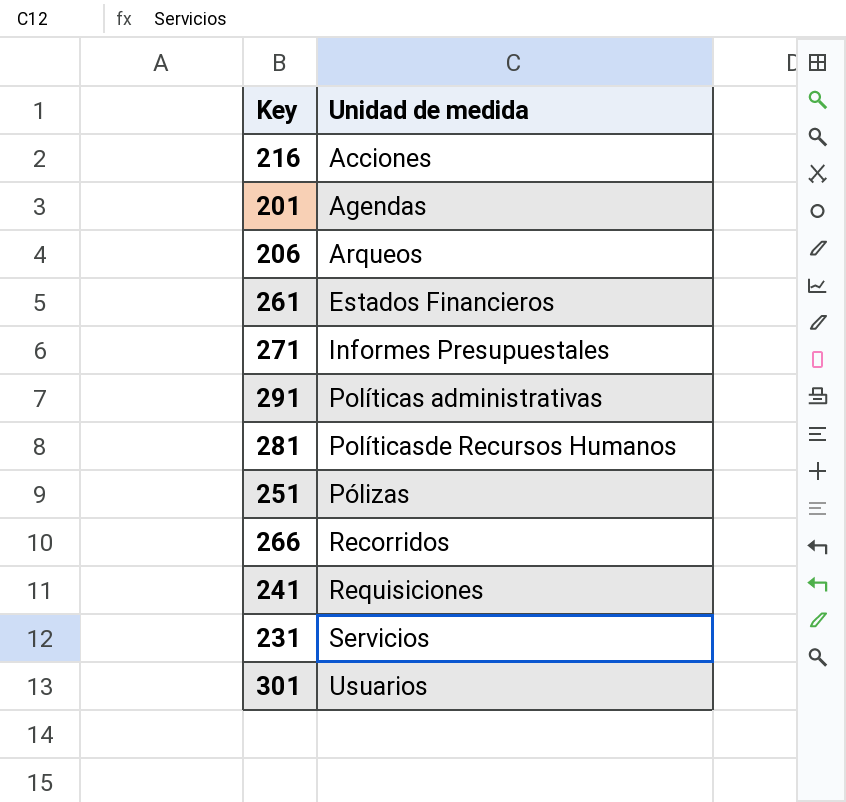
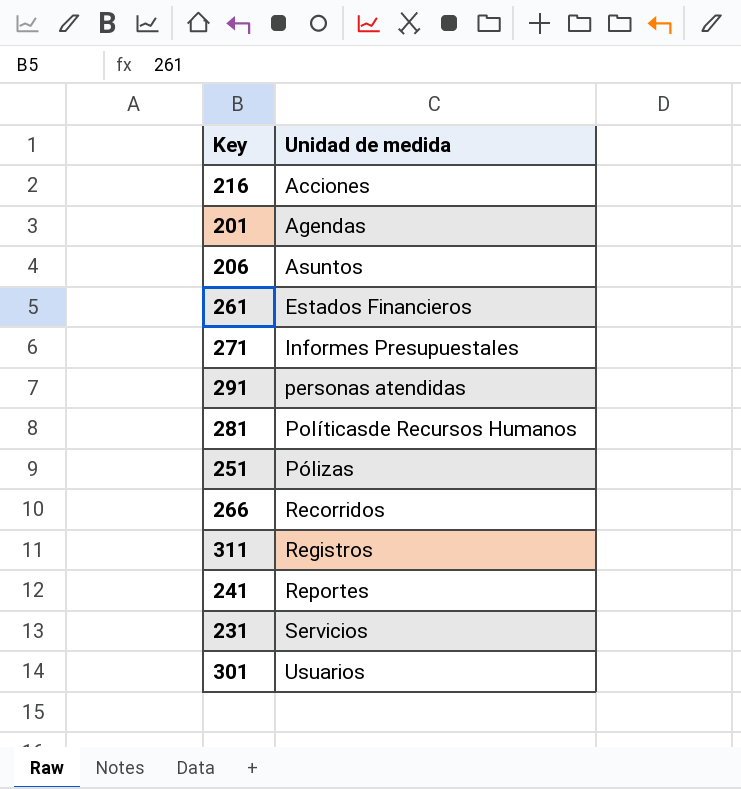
206 | Unidad de medida: Arqueos -> Asuntos
291 | Unidad de medida: Políticas administrativas -> personas atendidas
row 311: none -> Registros
241 | Unidad de medida: Requisiciones -> Reportes

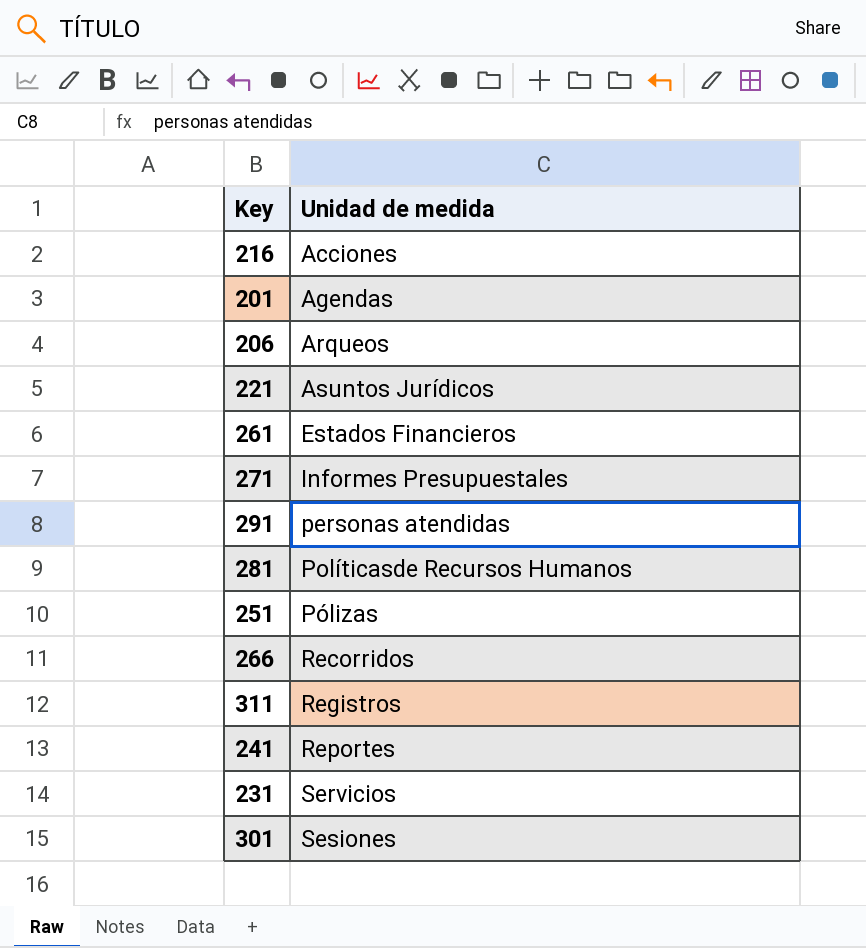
206 | Unidad de medida: Asuntos -> Arqueos
row 221: none -> Asuntos Jurídicos
301 | Unidad de medida: Usuarios -> Sesiones

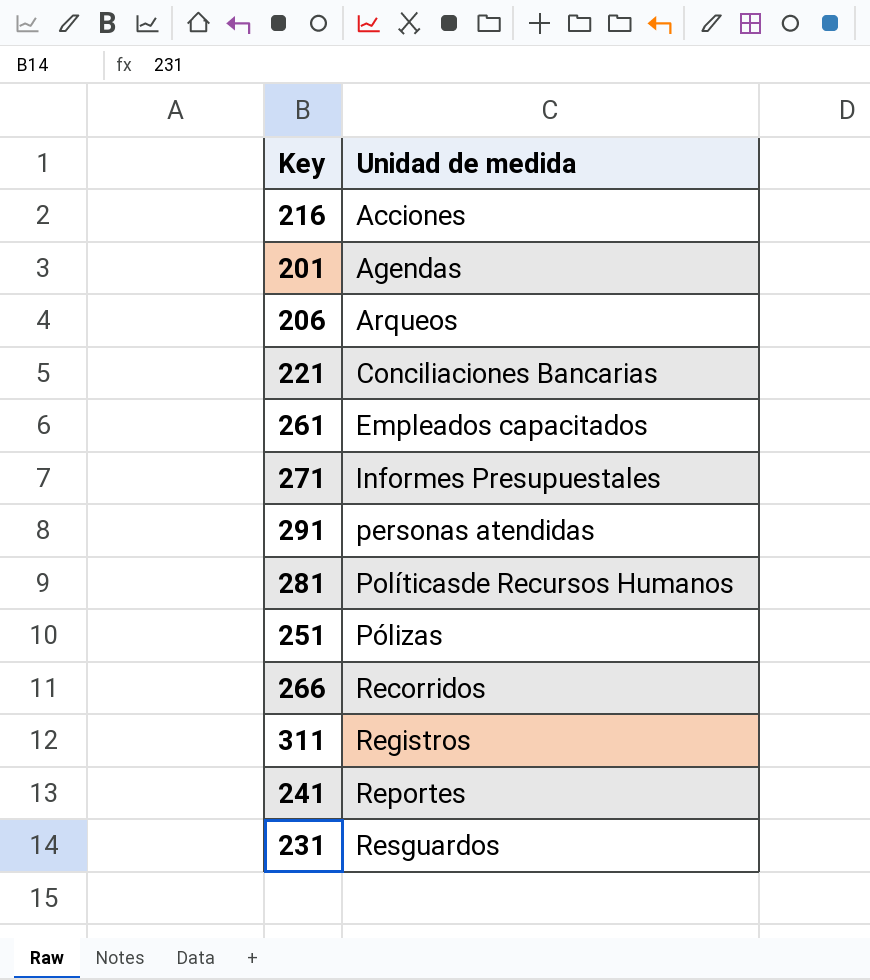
row 301: Sesiones -> none
221 | Unidad de medida: Asuntos Jurídicos -> Conciliaciones Bancarias
261 | Unidad de medida: Estados Financieros -> Empleados capacitados
231 | Unidad de medida: Servicios -> Resguardos

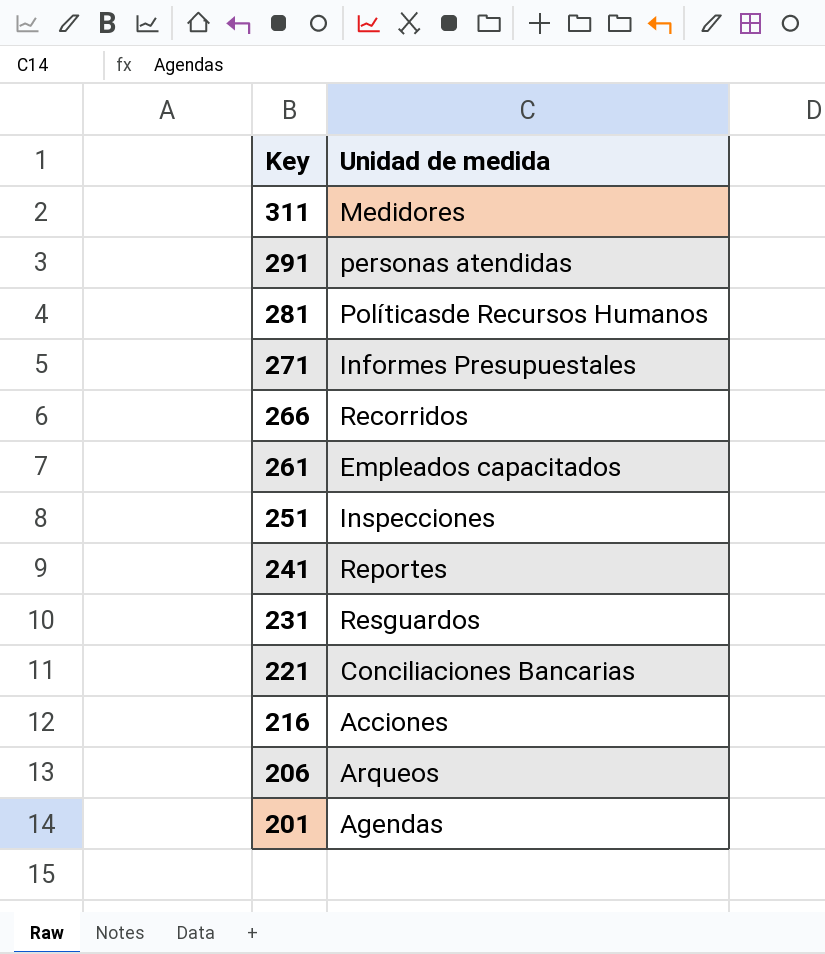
row order: Unidad de medida ascending -> Key descending
311 | Unidad de medida: Registros -> Medidores
251 | Unidad de medida: Pólizas -> Inspecciones

